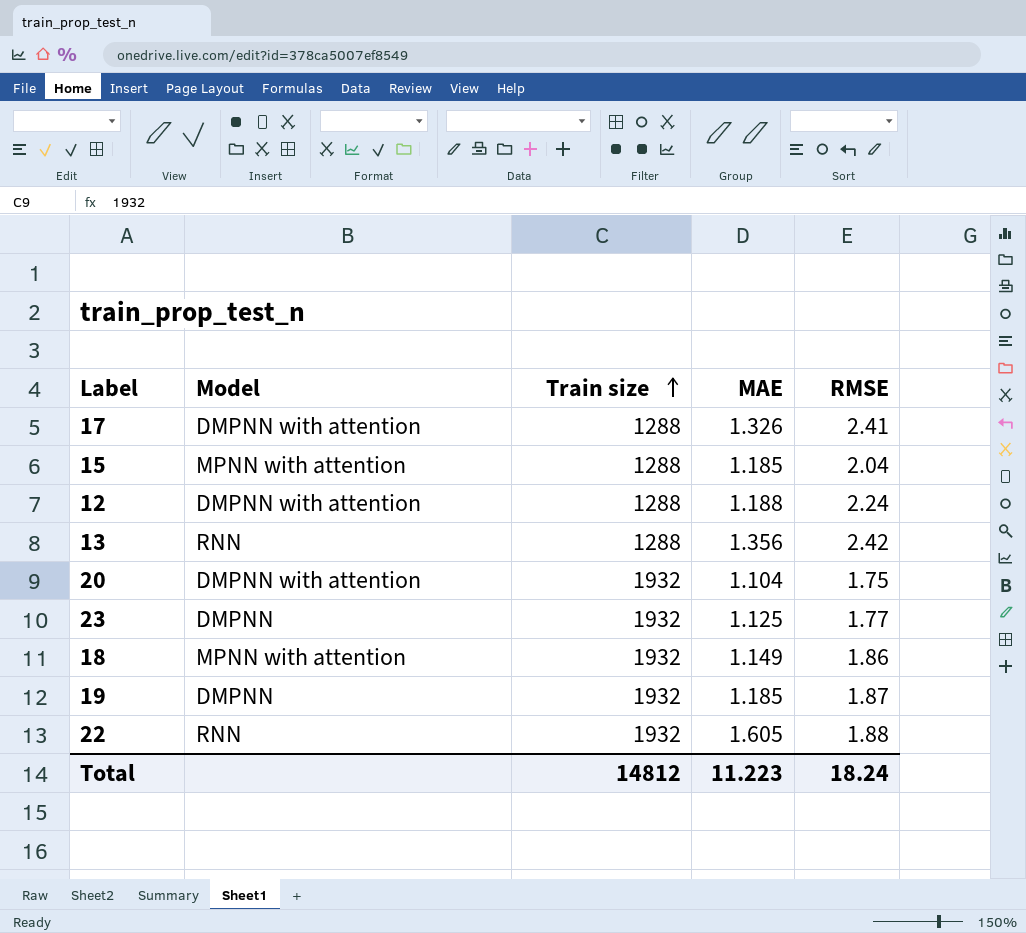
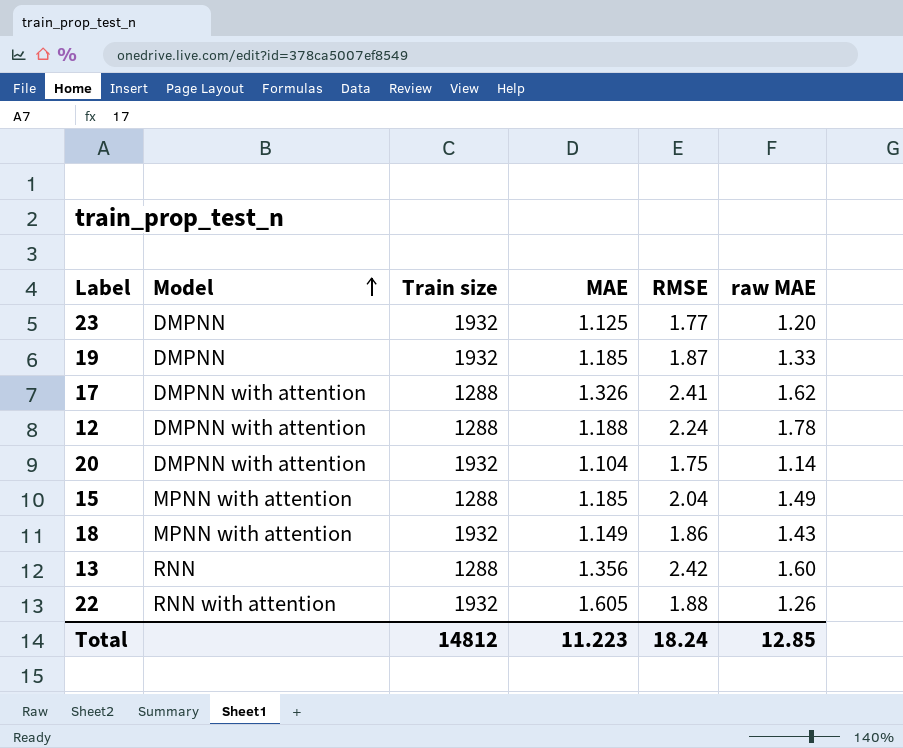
row order: Train size ascending -> Model ascending
column raw MAE | position: none -> 6
22 | Model: RNN -> RNN with attention

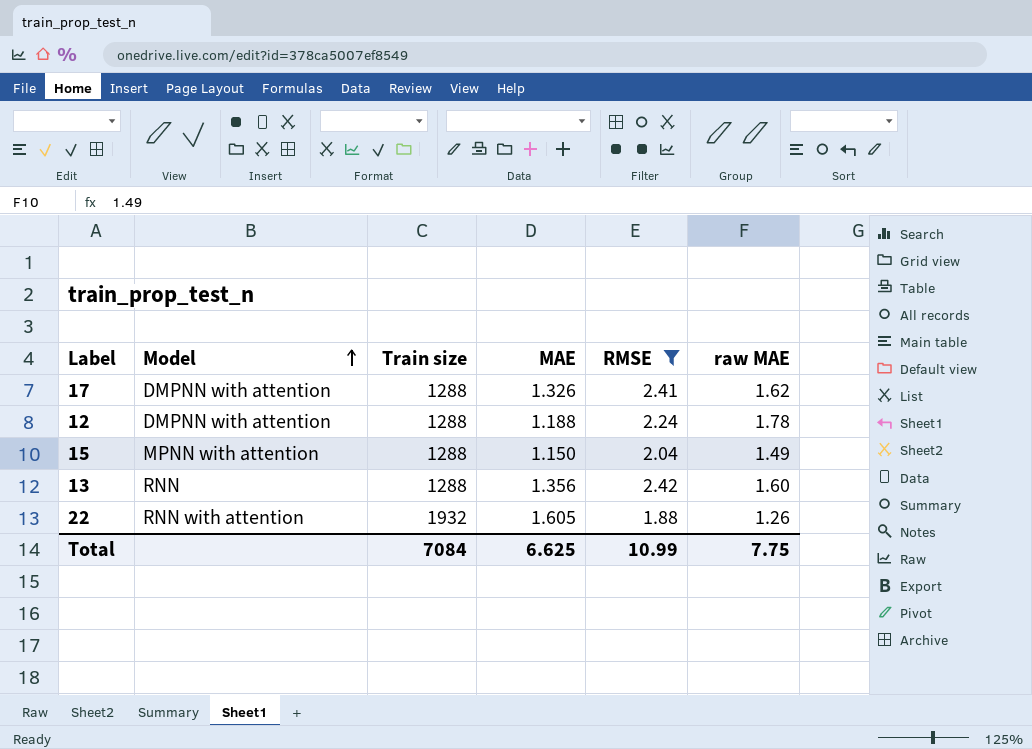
filter: none -> RMSE >= 1.88
15 | MAE: 1.185 -> 1.150
Total | Train size: 14812 -> 7084
Total | MAE: 11.223 -> 6.625
Total | RMSE: 18.24 -> 10.99
Total | raw MAE: 12.85 -> 7.75

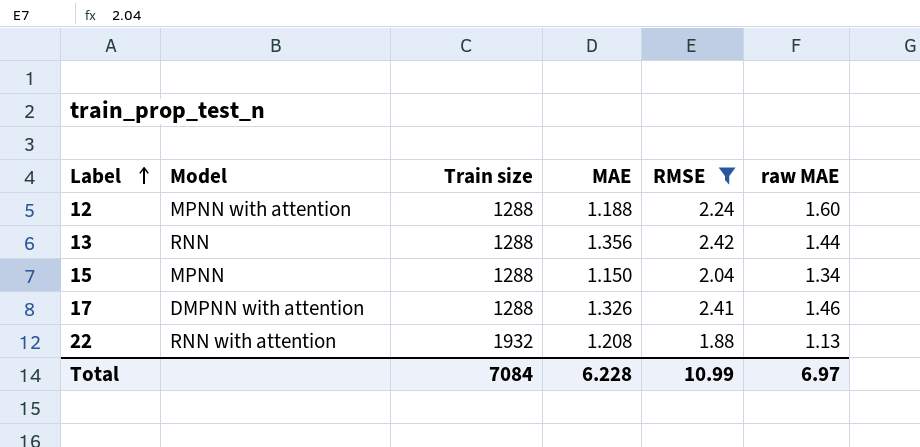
row order: Model ascending -> Label ascending
12 | Model: DMPNN with attention -> MPNN with attention
12 | raw MAE: 1.78 -> 1.60
13 | raw MAE: 1.60 -> 1.44
15 | Model: MPNN with attention -> MPNN
15 | raw MAE: 1.49 -> 1.34
17 | raw MAE: 1.62 -> 1.46
22 | MAE: 1.605 -> 1.208
22 | raw MAE: 1.26 -> 1.13
Total | MAE: 6.625 -> 6.228
Total | raw MAE: 7.75 -> 6.97

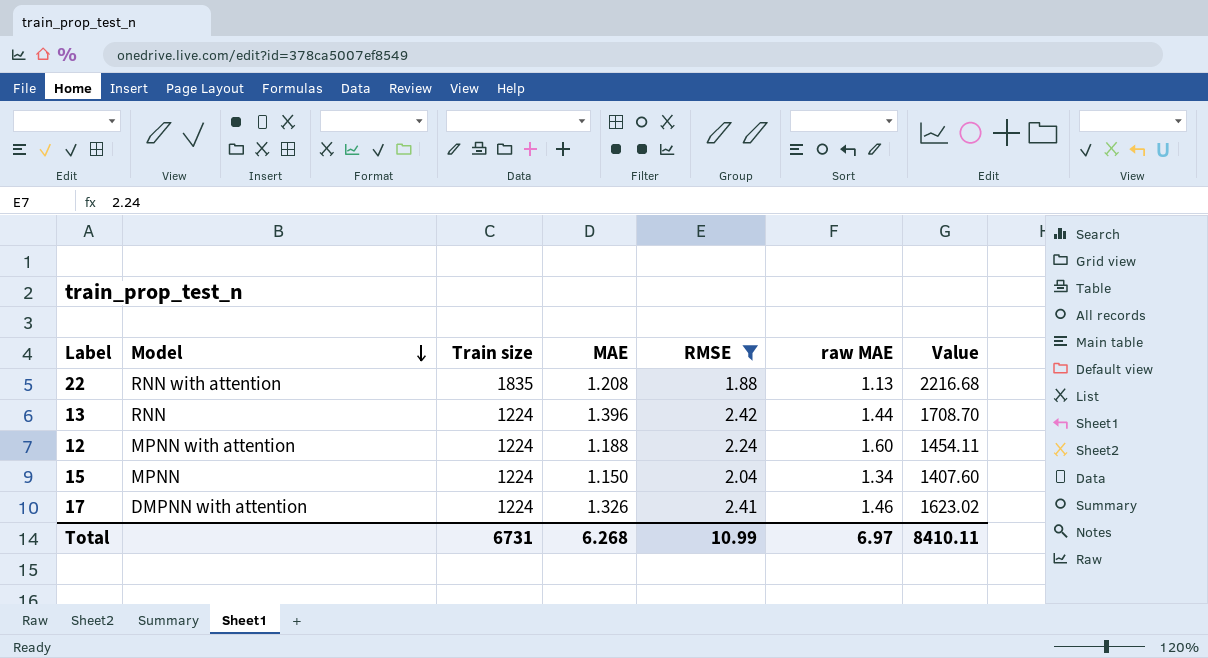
row order: Label ascending -> Model descending
column Value | formula: none -> [Train size] * [MAE]
22 | Train size: 1932 -> 1835
13 | Train size: 1288 -> 1224
13 | MAE: 1.356 -> 1.396
12 | Train size: 1288 -> 1224
15 | Train size: 1288 -> 1224
17 | Train size: 1288 -> 1224
Total | Train size: 7084 -> 6731
Total | MAE: 6.228 -> 6.268

